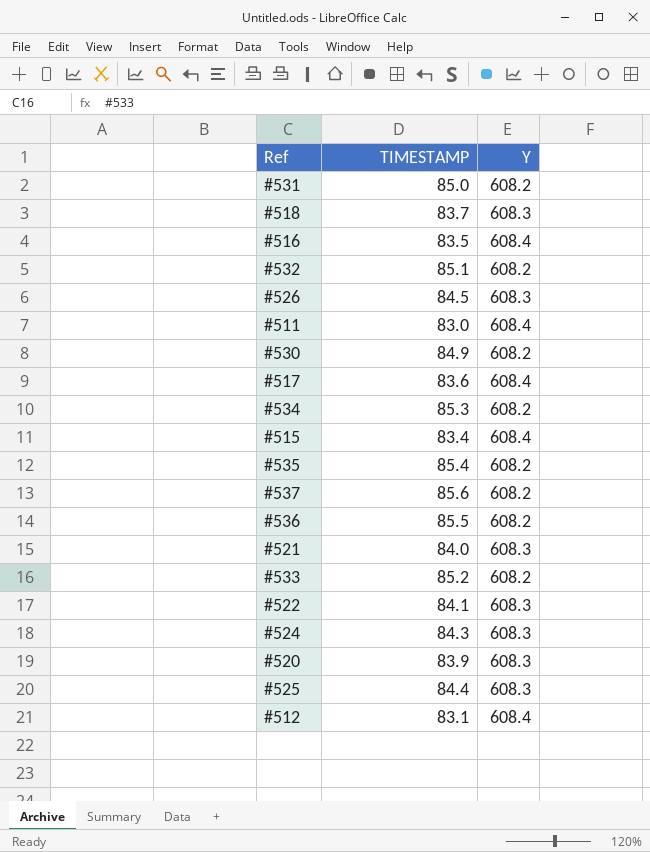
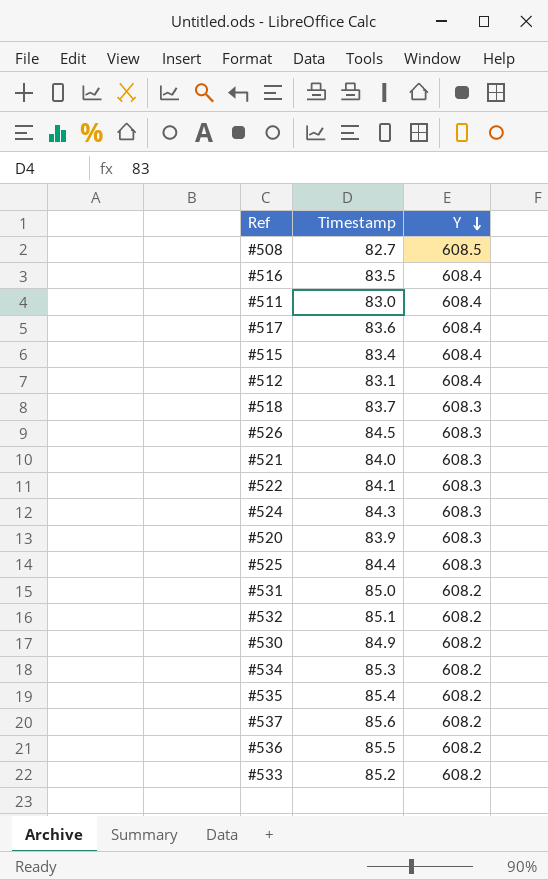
row order: none -> Y descending
column name: TIMESTAMP -> Timestamp
row #508: none -> 82.7 | 608.5

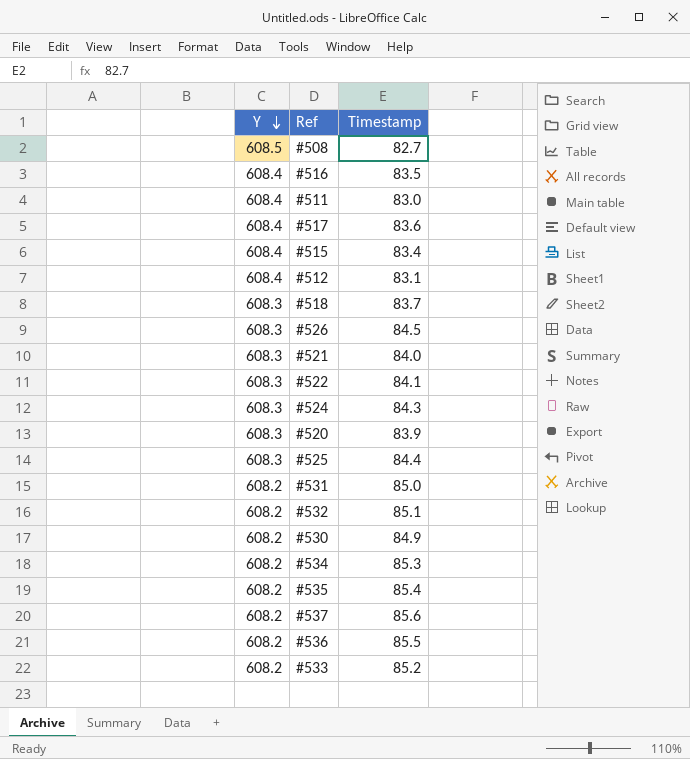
column Y | position: 3 -> 1

